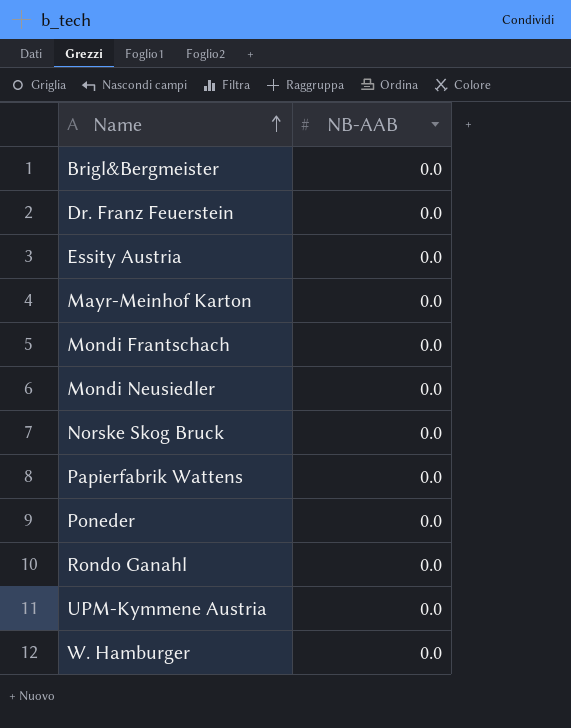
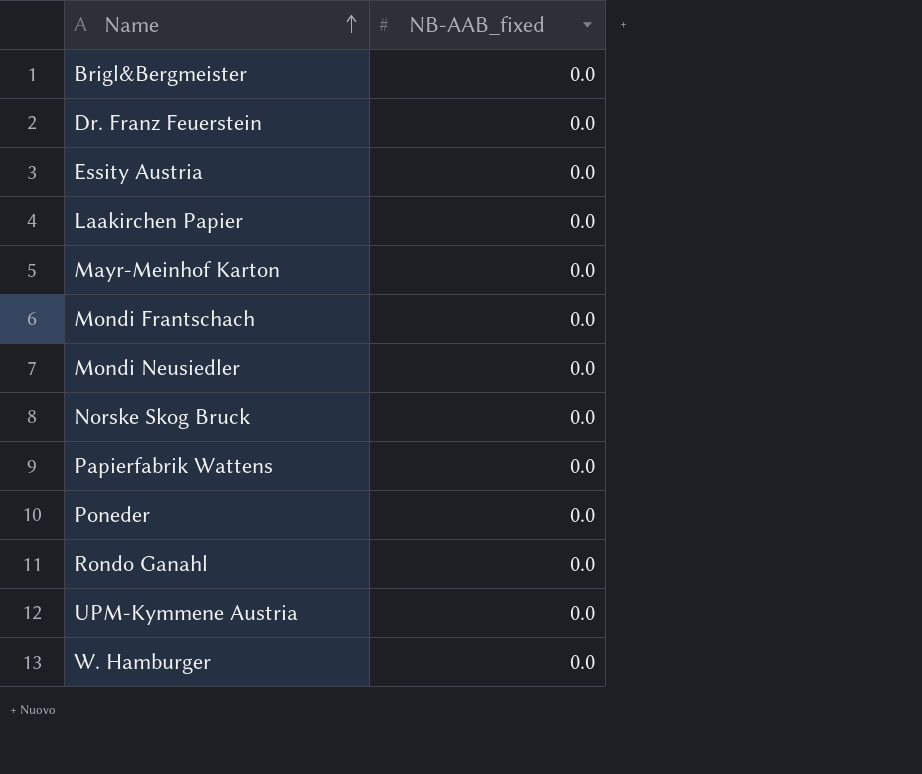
column name: NB-AAB -> NB-AAB_fixed
row Laakirchen Papier: none -> 0.0

